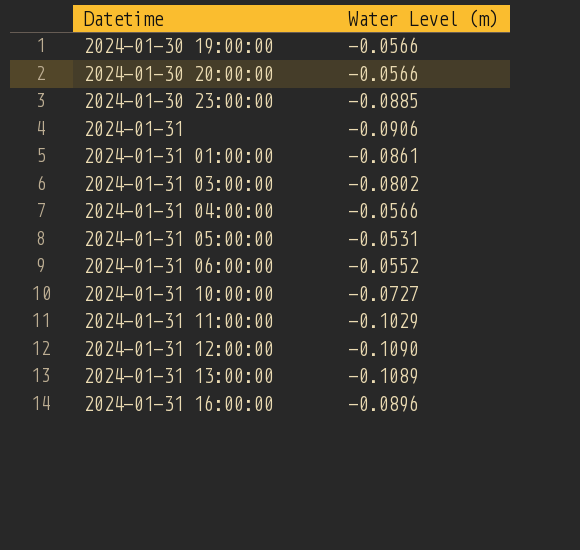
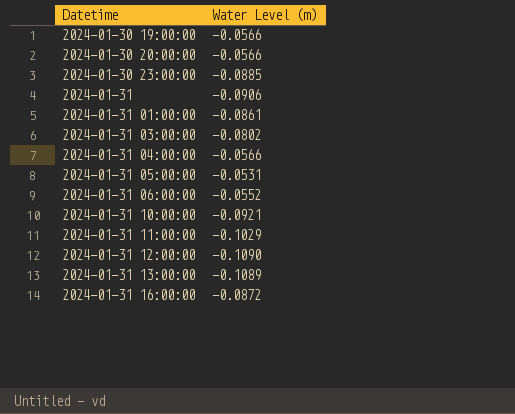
2024-01-31 10:00:00 | Water Level (m): -0.0727 -> -0.0921
2024-01-31 16:00:00 | Water Level (m): -0.0896 -> -0.0872

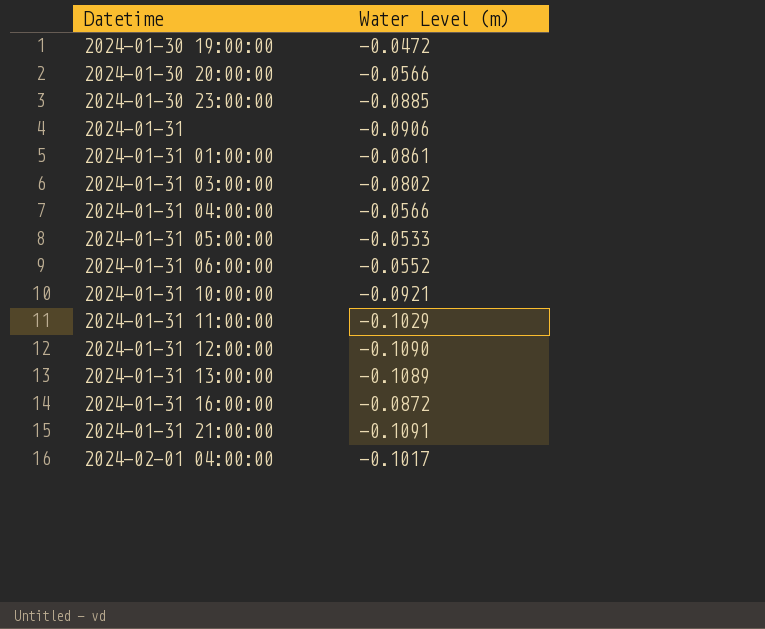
2024-01-30 19:00:00 | Water Level (m): -0.0566 -> -0.0472
2024-01-31 05:00:00 | Water Level (m): -0.0531 -> -0.0533
row 2024-01-31 21:00:00: none -> -0.1091
row 2024-02-01 04:00:00: none -> -0.1017

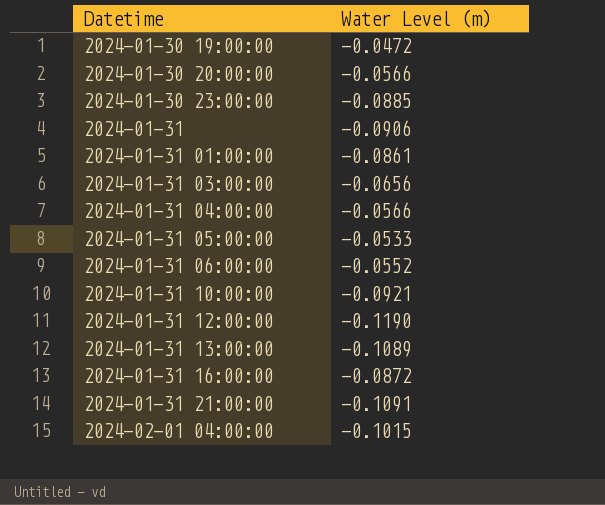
row 2024-01-31 11:00:00: -0.1029 -> none
2024-01-31 03:00:00 | Water Level (m): -0.0802 -> -0.0656
2024-01-31 12:00:00 | Water Level (m): -0.1090 -> -0.1190
2024-02-01 04:00:00 | Water Level (m): -0.1017 -> -0.1015

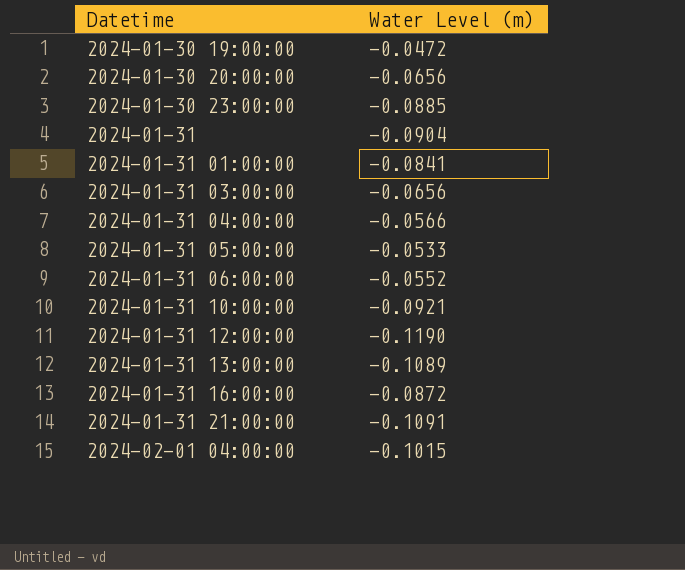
2024-01-30 20:00:00 | Water Level (m): -0.0566 -> -0.0656
2024-01-31 | Water Level (m): -0.0906 -> -0.0904
2024-01-31 01:00:00 | Water Level (m): -0.0861 -> -0.0841

